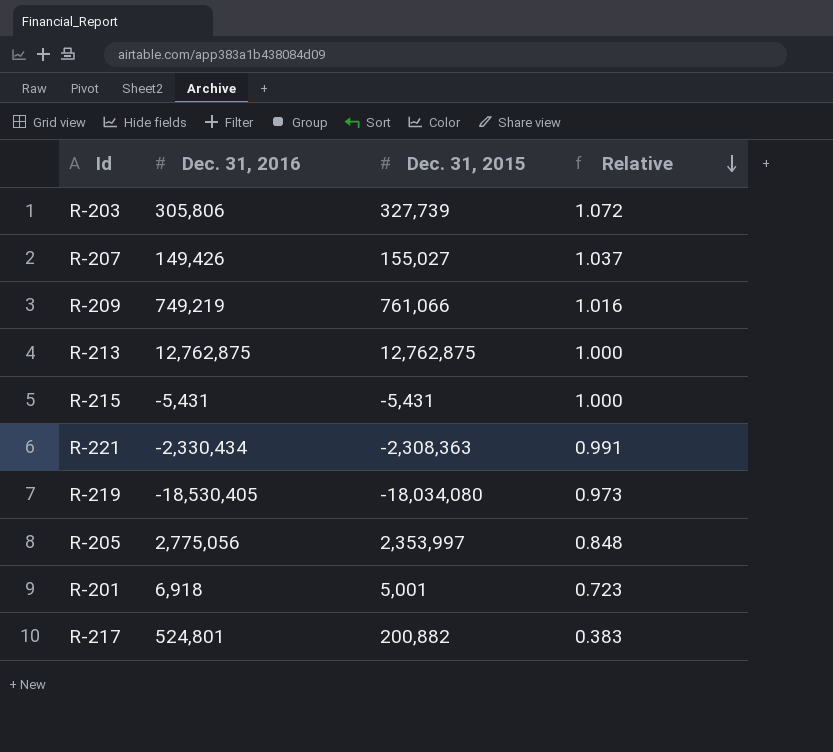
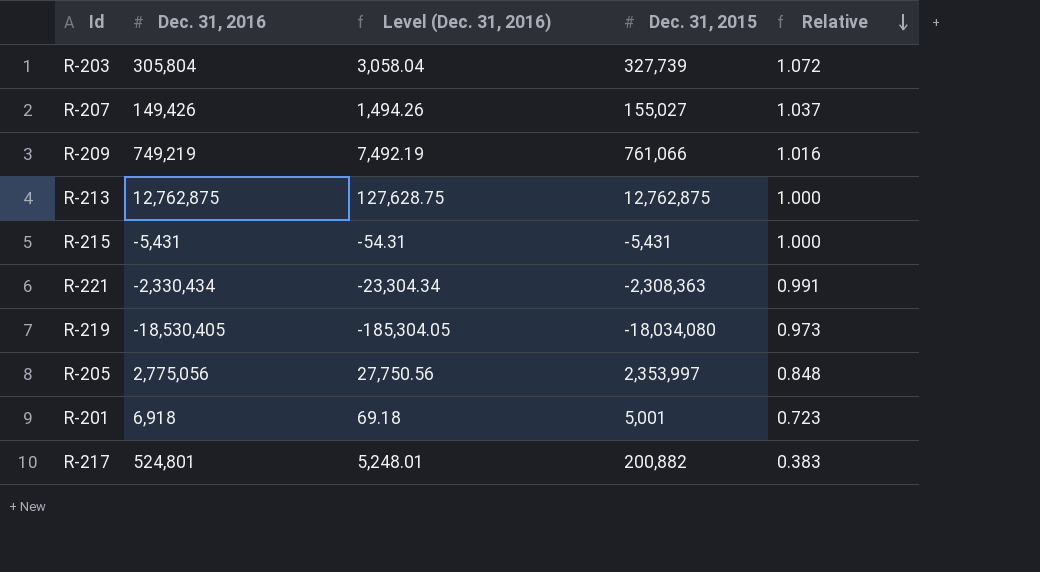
column Level (Dec. 31, 2016) | formula: none -> [Dec. 31, 2016] * 0.01
R-203 | Dec. 31, 2016: 305,806 -> 305,804

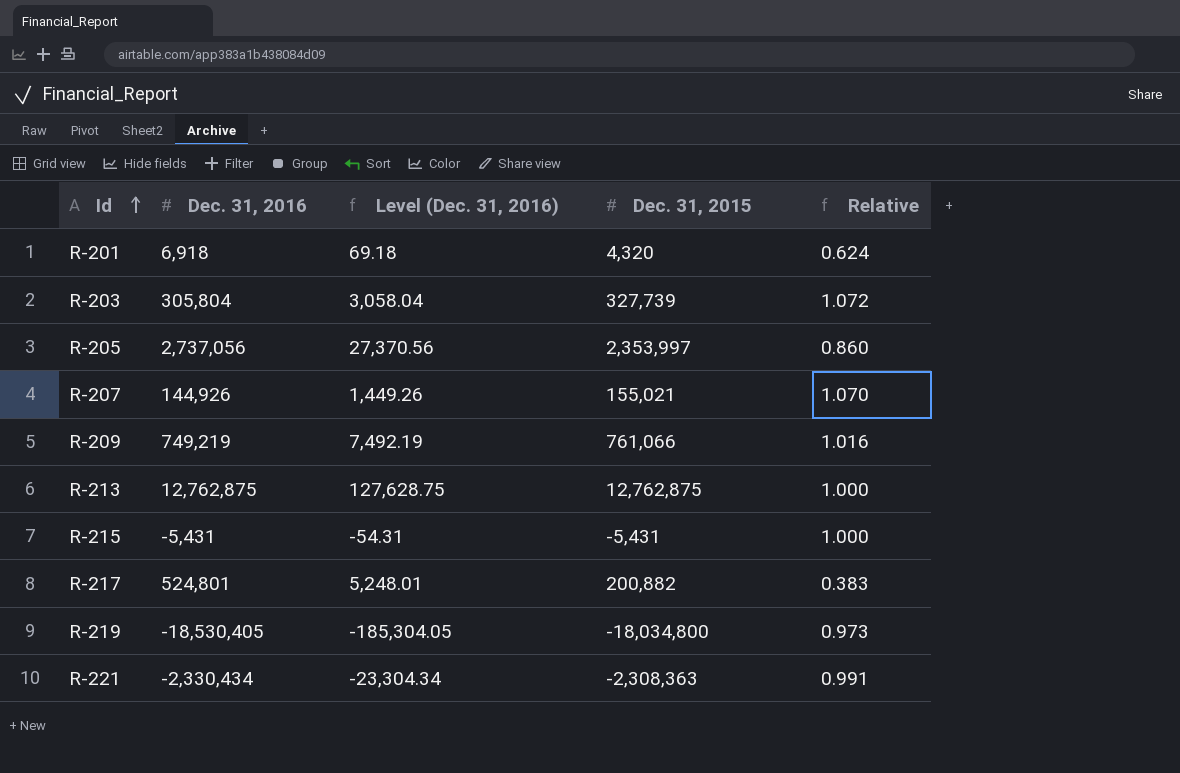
row order: Relative descending -> Id ascending
R-201 | Dec. 31, 2015: 5,001 -> 4,320
R-201 | Relative: 0.723 -> 0.624
R-205 | Dec. 31, 2016: 2,775,056 -> 2,737,056
R-205 | Level (Dec. 31, 2016): 27,750.56 -> 27,370.56
R-205 | Relative: 0.848 -> 0.860
R-207 | Dec. 31, 2016: 149,426 -> 144,926
R-207 | Level (Dec. 31, 2016): 1,494.26 -> 1,449.26
R-207 | Dec. 31, 2015: 155,027 -> 155,021
R-207 | Relative: 1.037 -> 1.070
R-219 | Dec. 31, 2015: -18,034,080 -> -18,034,800

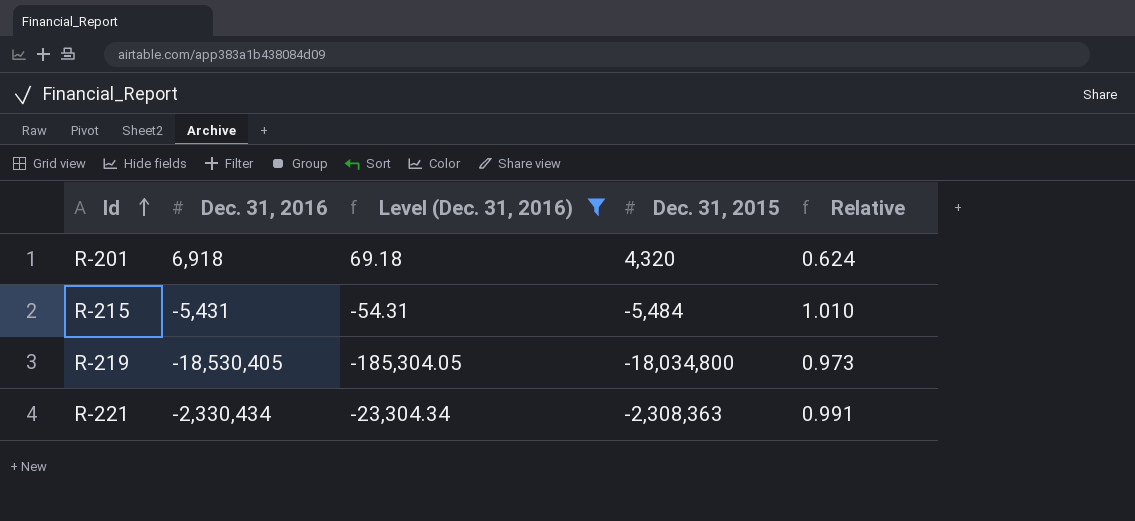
filter: none -> Level (Dec. 31, 2016) <= 69.18
R-215 | Dec. 31, 2015: -5,431 -> -5,484
R-215 | Relative: 1.000 -> 1.010

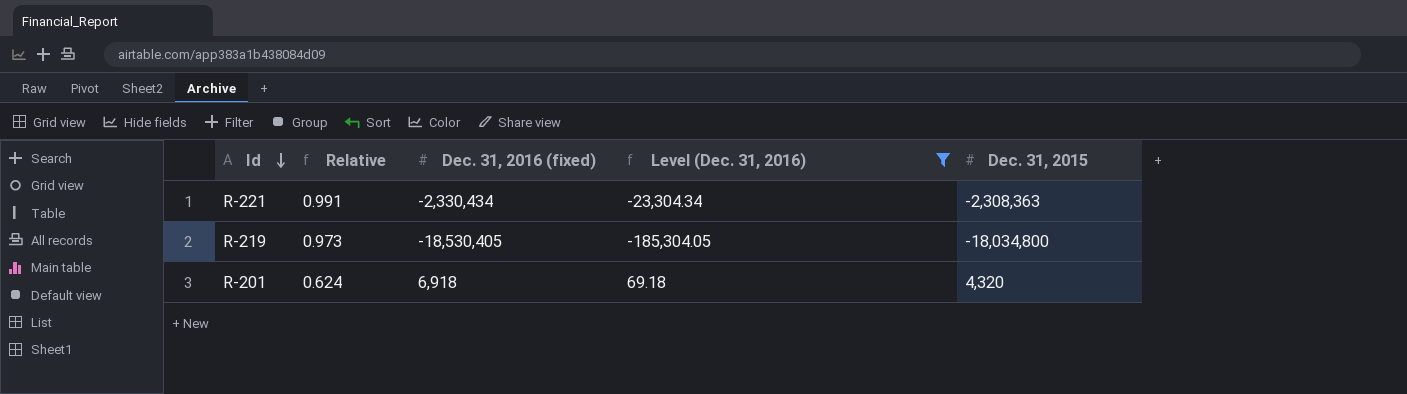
row order: Id ascending -> Id descending
column Relative | position: 5 -> 2
column name: Dec. 31, 2016 -> Dec. 31, 2016 (fixed)
row R-215: -5,431 | -54.31 | -5,484 | 1.010 -> none

